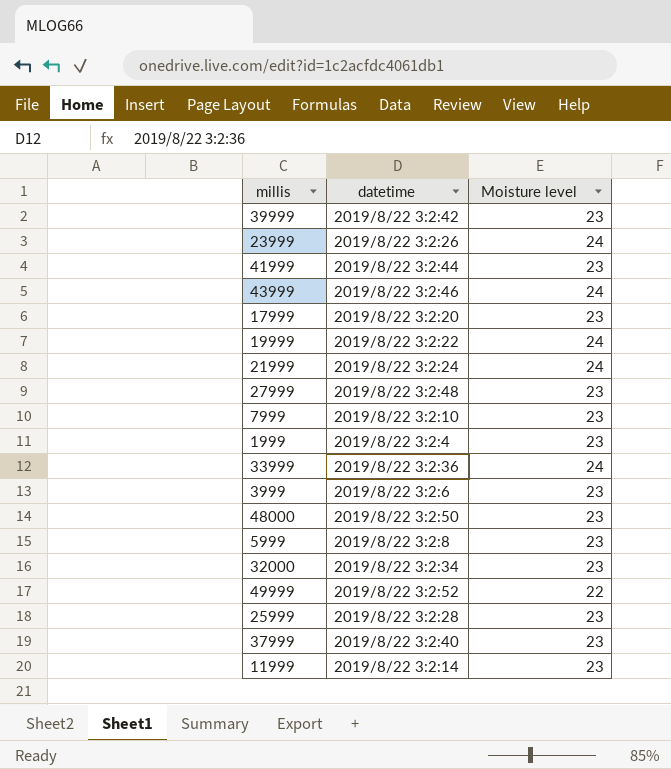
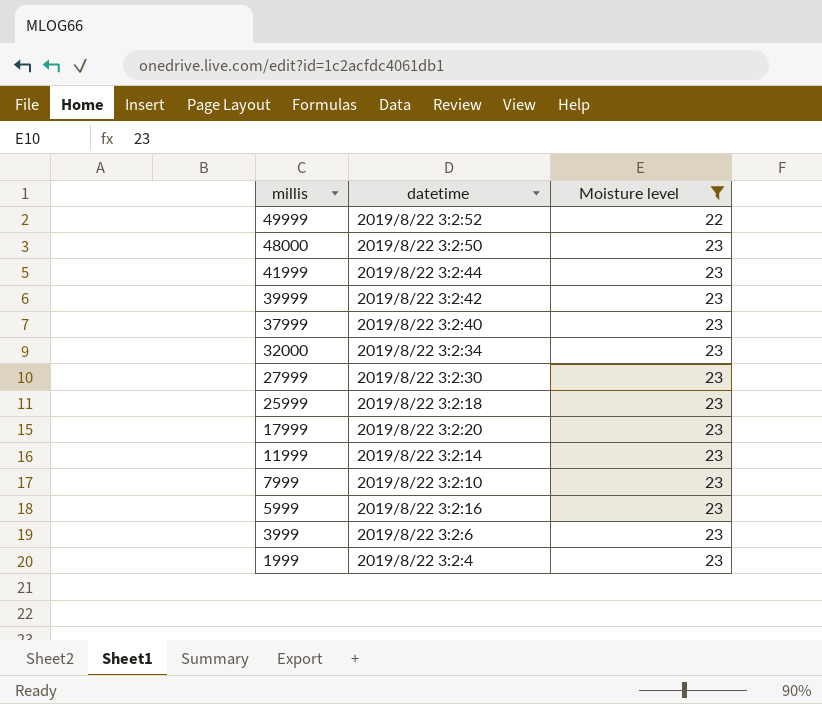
filter: none -> Moisture level != 24
row order: none -> millis descending
27999 | datetime: 2019/8/22 3:2:48 -> 2019/8/22 3:2:30
25999 | datetime: 2019/8/22 3:2:28 -> 2019/8/22 3:2:18
5999 | datetime: 2019/8/22 3:2:8 -> 2019/8/22 3:2:16

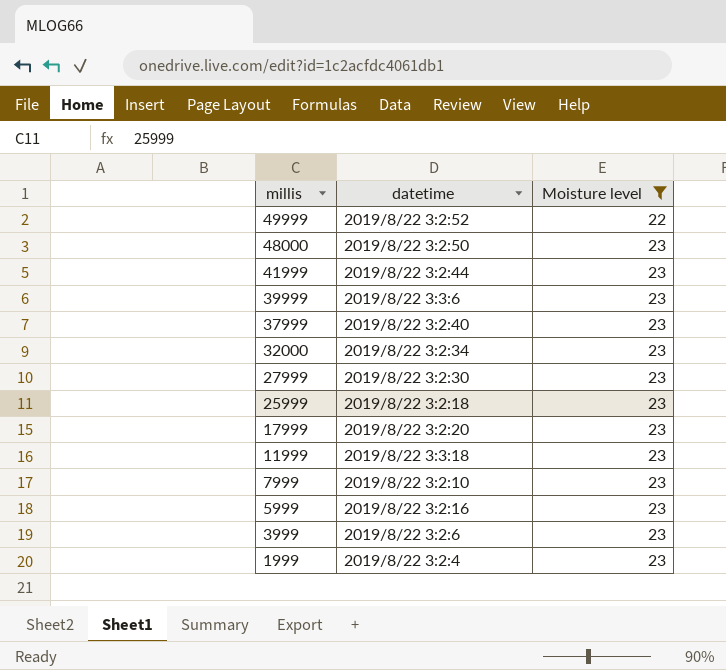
39999 | datetime: 2019/8/22 3:2:42 -> 2019/8/22 3:3:6
11999 | datetime: 2019/8/22 3:2:14 -> 2019/8/22 3:3:18

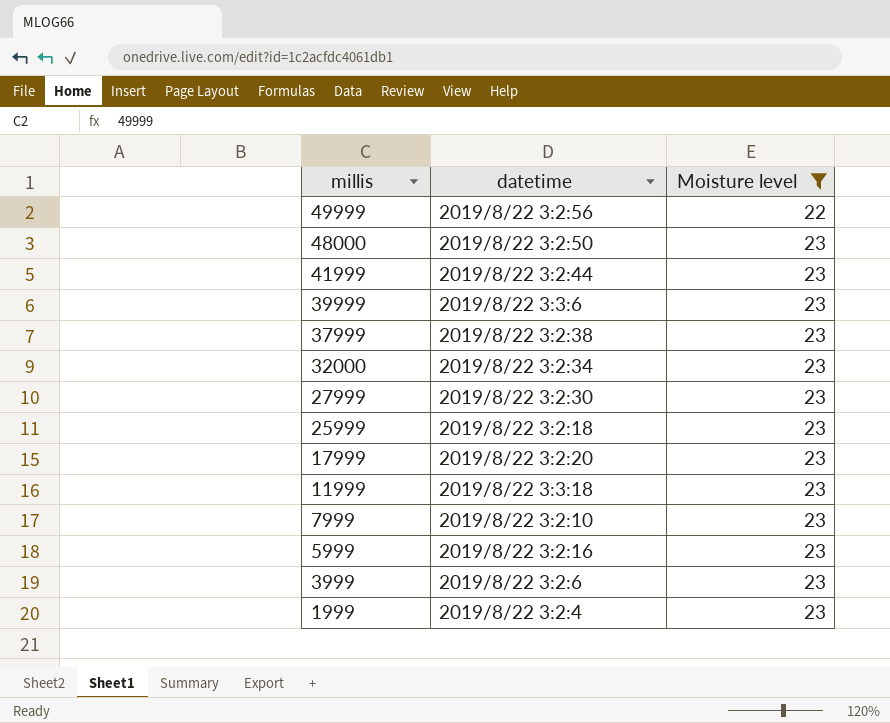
49999 | datetime: 2019/8/22 3:2:52 -> 2019/8/22 3:2:56
37999 | datetime: 2019/8/22 3:2:40 -> 2019/8/22 3:2:38

